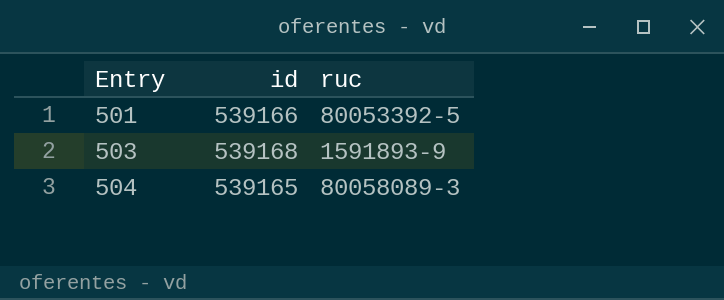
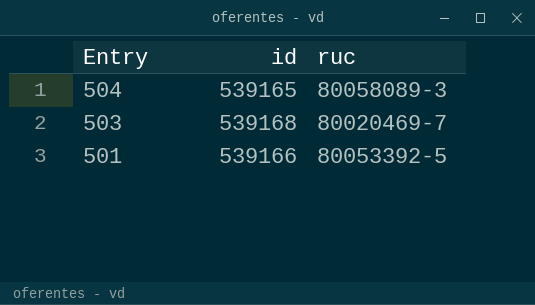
row order: Entry ascending -> Entry descending
503 | ruc: 1591893-9 -> 80020469-7

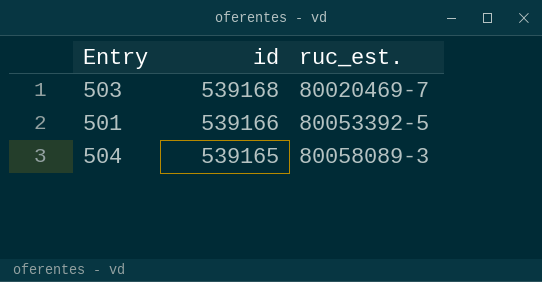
row order: Entry descending -> id descending
column name: ruc -> ruc_est.

